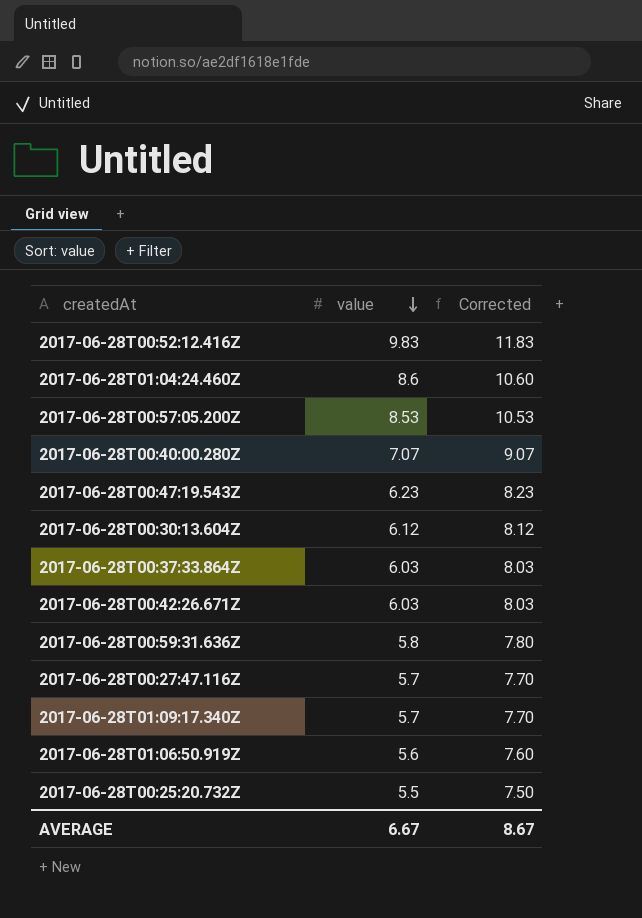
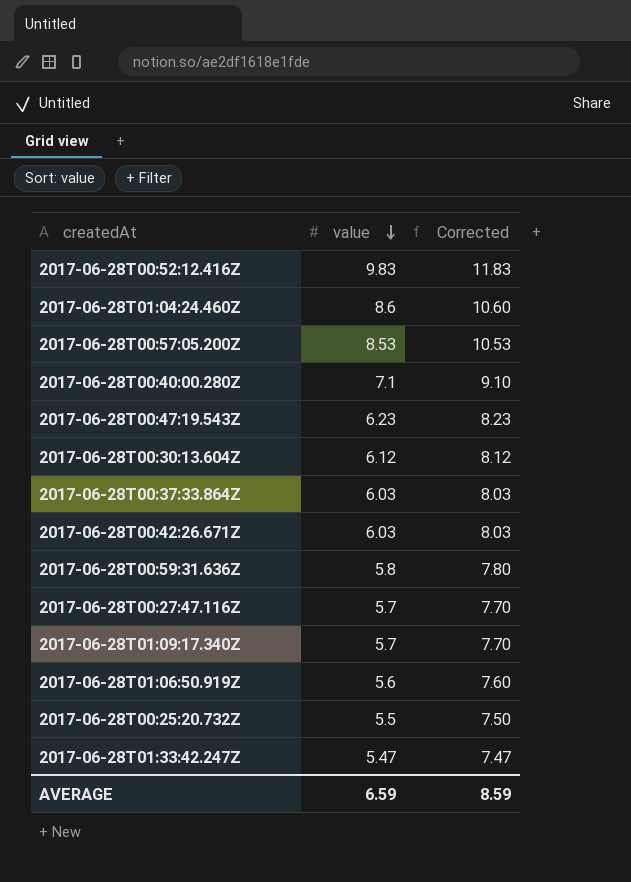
2017-06-28T00:40:00.280Z | value: 7.07 -> 7.1
2017-06-28T00:40:00.280Z | Corrected: 9.07 -> 9.10
row 2017-06-28T01:33:42.247Z: none -> 5.47 | 7.47
AVERAGE | value: 6.67 -> 6.59
AVERAGE | Corrected: 8.67 -> 8.59

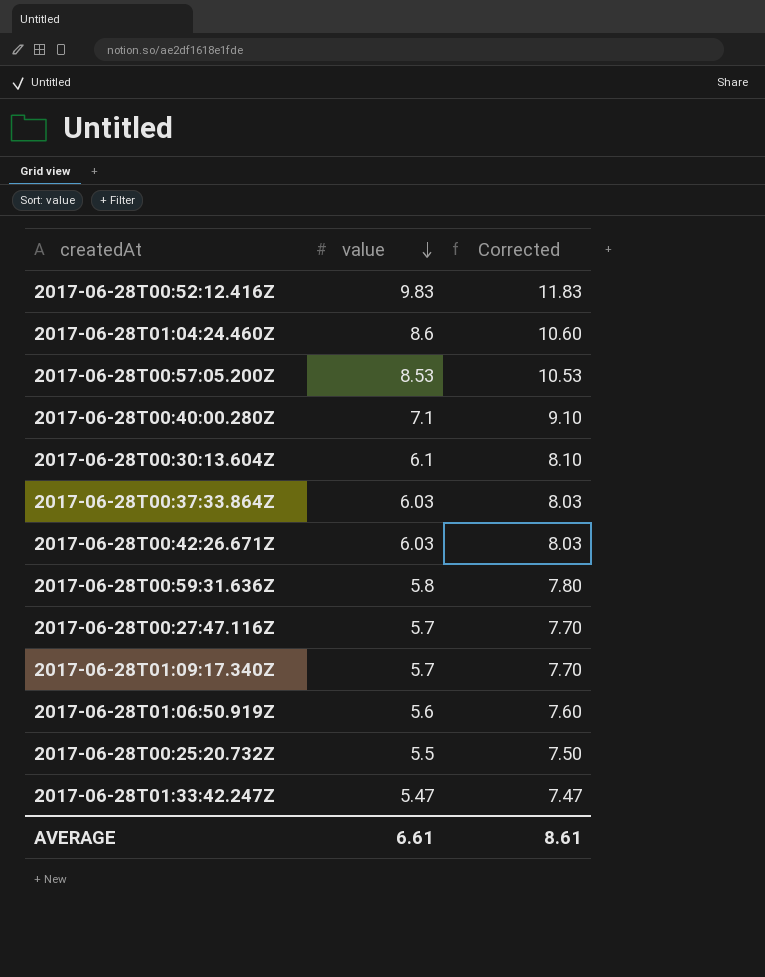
row 2017-06-28T00:47:19.543Z: 6.23 | 8.23 -> none
2017-06-28T00:30:13.604Z | value: 6.12 -> 6.1
2017-06-28T00:30:13.604Z | Corrected: 8.12 -> 8.10
AVERAGE | value: 6.59 -> 6.61
AVERAGE | Corrected: 8.59 -> 8.61

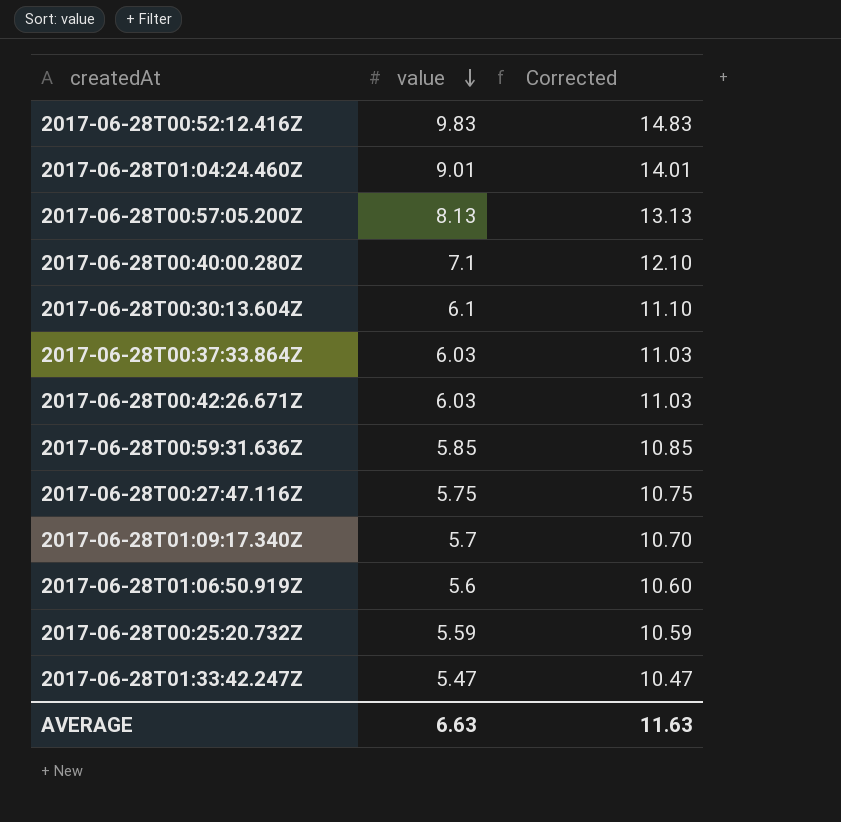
column Corrected | formula: [value] + 2 -> [value] + 5
2017-06-28T01:04:24.460Z | value: 8.6 -> 9.01
2017-06-28T00:57:05.200Z | value: 8.53 -> 8.13
2017-06-28T00:59:31.636Z | value: 5.8 -> 5.85
2017-06-28T00:27:47.116Z | value: 5.7 -> 5.75
2017-06-28T00:25:20.732Z | value: 5.5 -> 5.59
AVERAGE | value: 6.61 -> 6.63
AVERAGE | Corrected: 8.61 -> 11.63

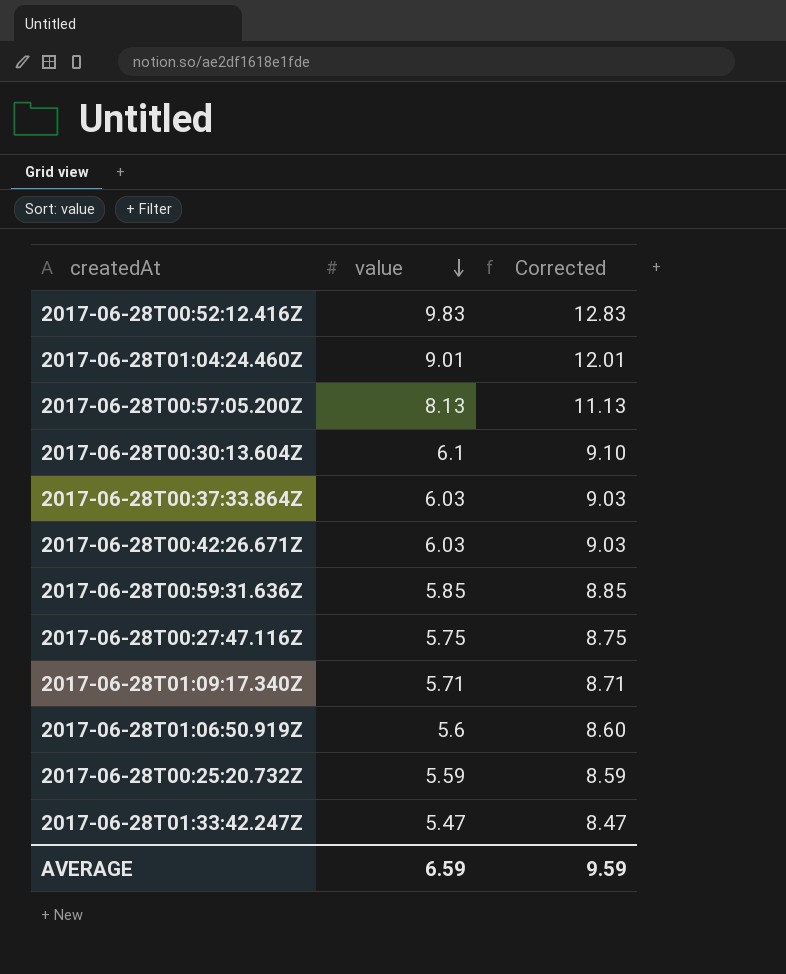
column Corrected | formula: [value] + 5 -> [value] + 3
row 2017-06-28T00:40:00.280Z: 7.1 | 12.10 -> none
2017-06-28T01:09:17.340Z | value: 5.7 -> 5.71
AVERAGE | value: 6.63 -> 6.59
AVERAGE | Corrected: 11.63 -> 9.59

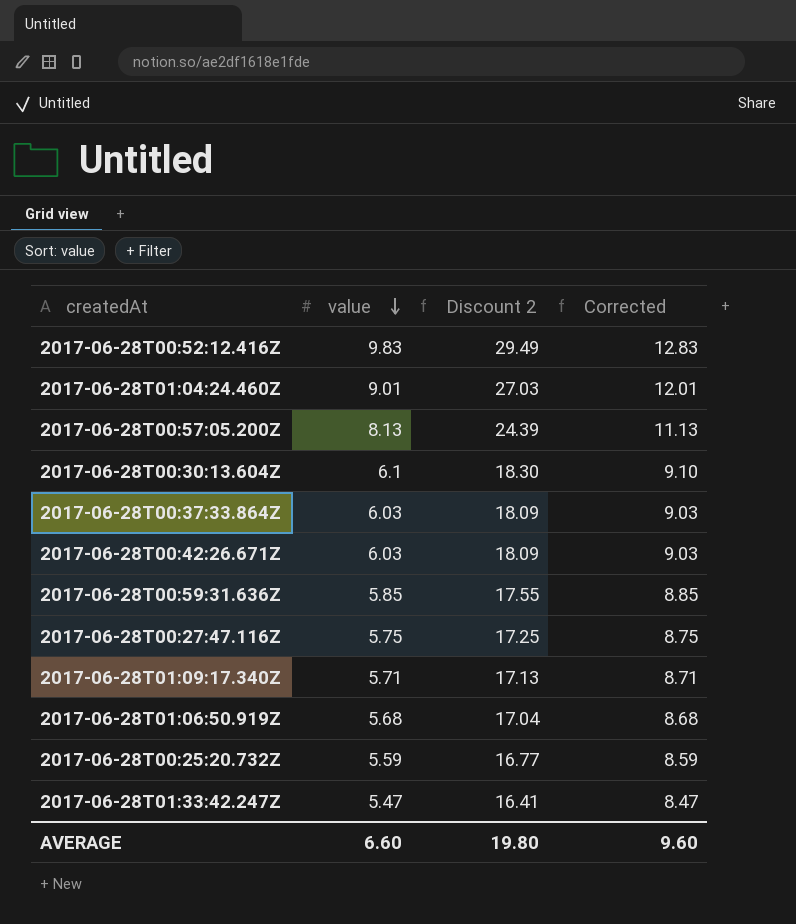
column Discount 2 | formula: none -> [value] * 3
2017-06-28T01:06:50.919Z | value: 5.6 -> 5.68
2017-06-28T01:06:50.919Z | Corrected: 8.60 -> 8.68
AVERAGE | value: 6.59 -> 6.60
AVERAGE | Corrected: 9.59 -> 9.60

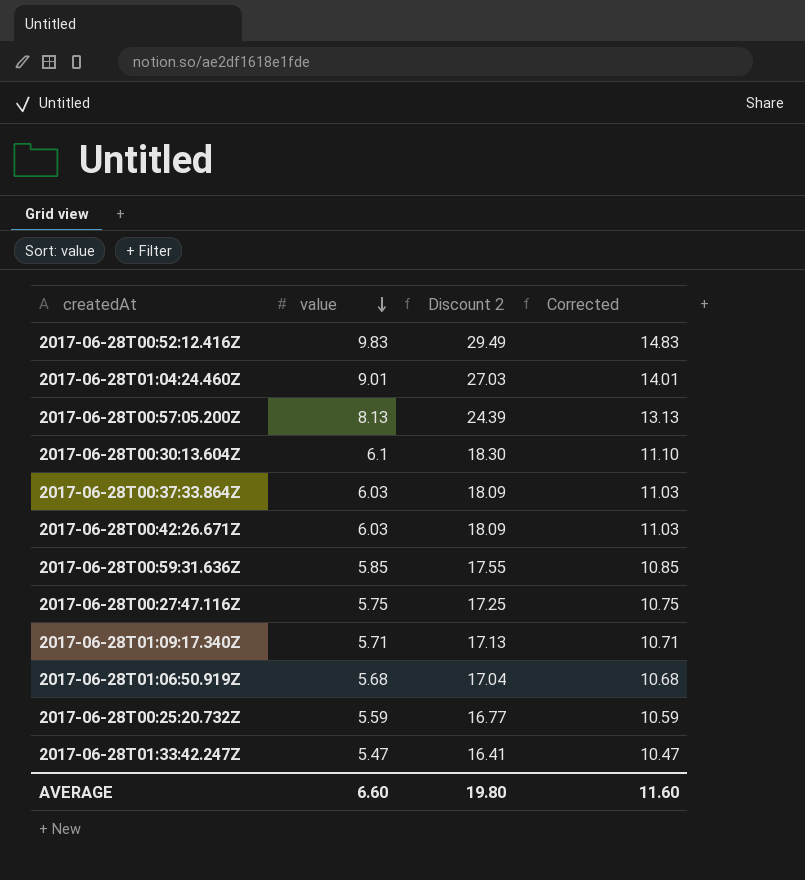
column Corrected | formula: [value] + 3 -> [value] + 5
AVERAGE | Corrected: 9.60 -> 11.60

